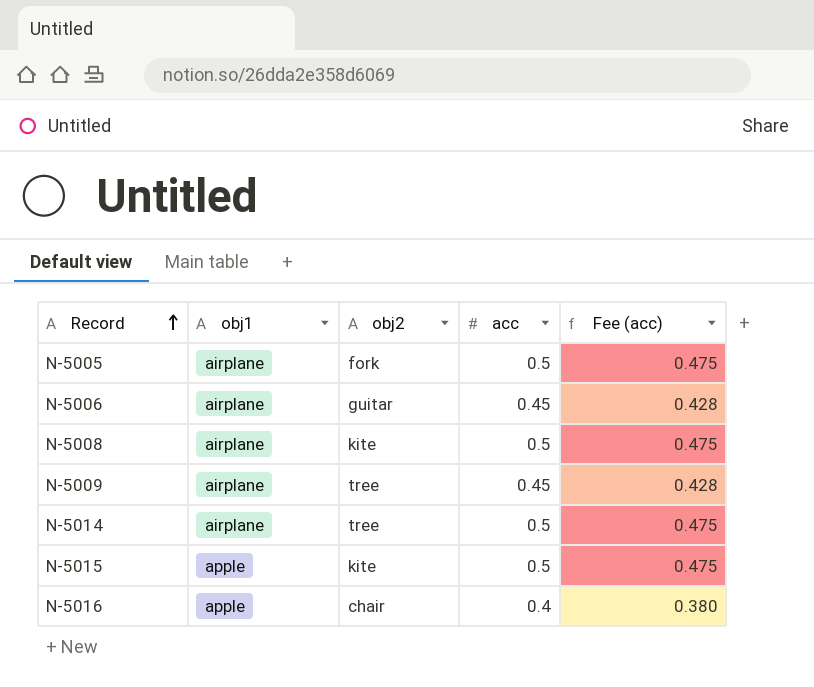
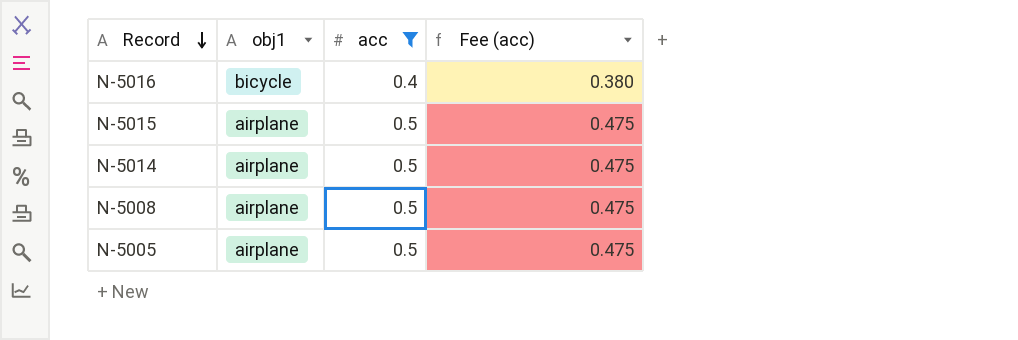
filter: none -> acc != 0.45
row order: Record ascending -> Record descending
column obj2 | position: 3 -> none
N-5016 | obj1: apple -> bicycle
N-5015 | obj1: apple -> airplane

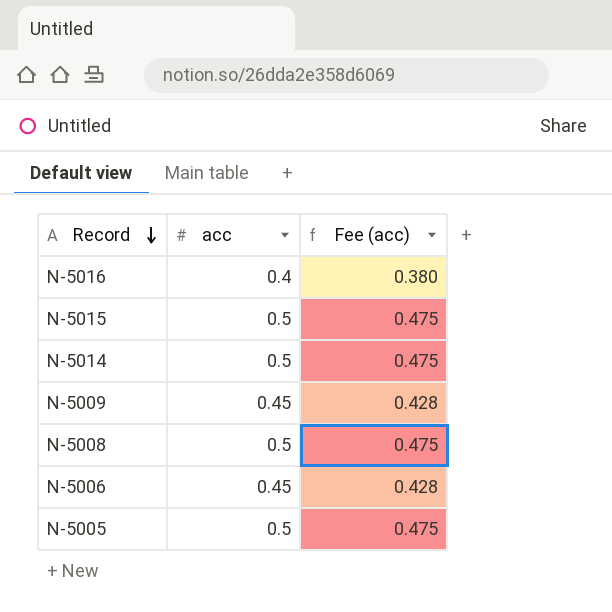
filter: acc != 0.45 -> none
column obj1 | position: 2 -> none

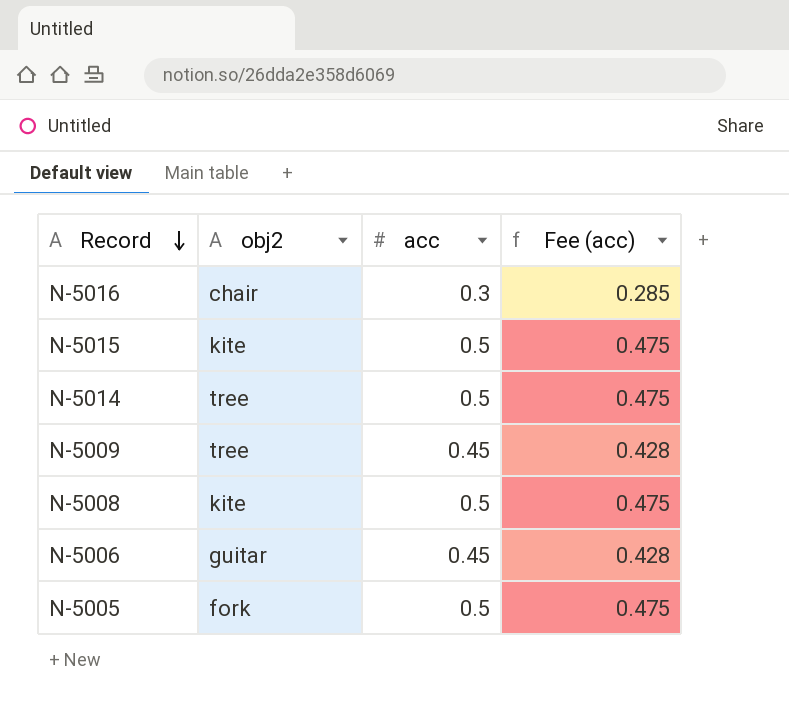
column obj2 | position: none -> 2
N-5016 | acc: 0.4 -> 0.3
N-5016 | Fee (acc): 0.380 -> 0.285

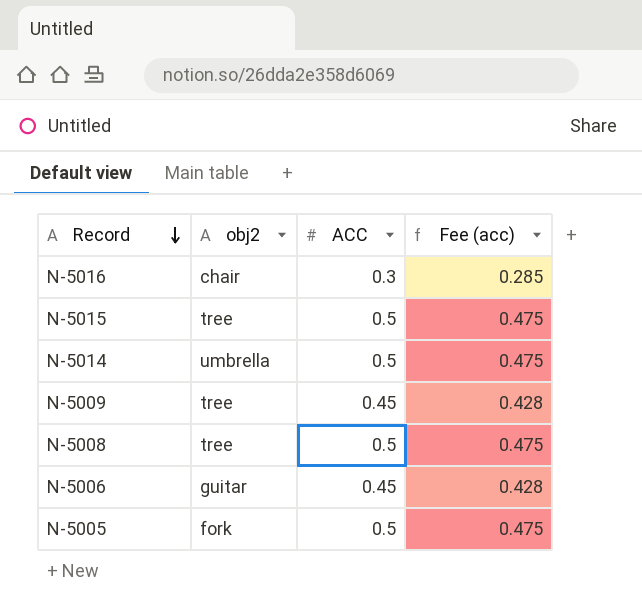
column name: acc -> ACC
N-5015 | obj2: kite -> tree
N-5014 | obj2: tree -> umbrella
N-5008 | obj2: kite -> tree

